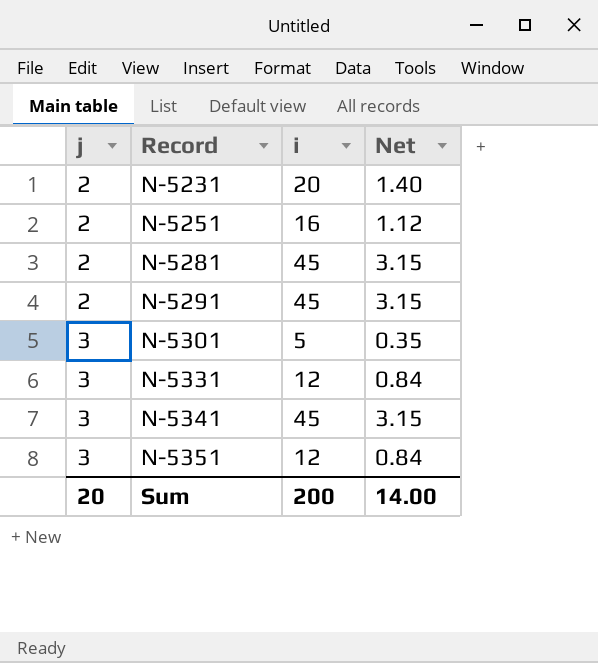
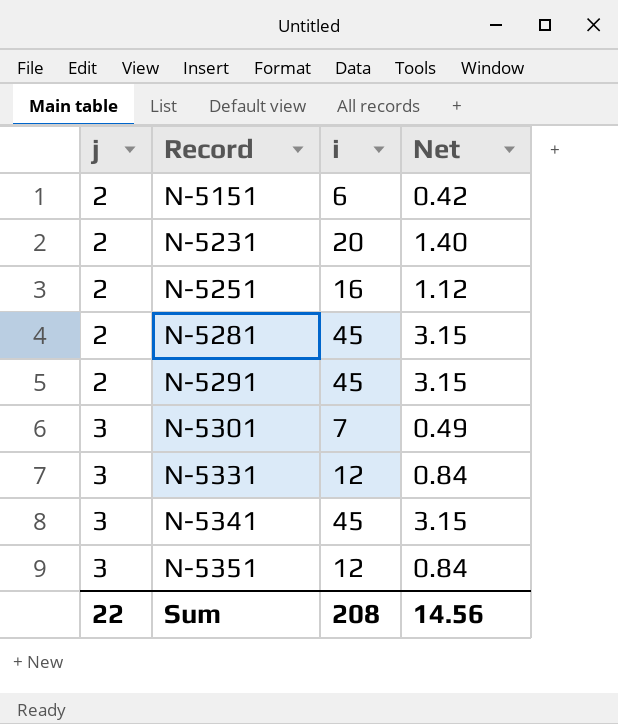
row N-5151: none -> 2 | 6 | 0.42
N-5301 | i: 5 -> 7
N-5301 | Net: 0.35 -> 0.49
Sum | j: 20 -> 22
Sum | i: 200 -> 208
Sum | Net: 14.00 -> 14.56

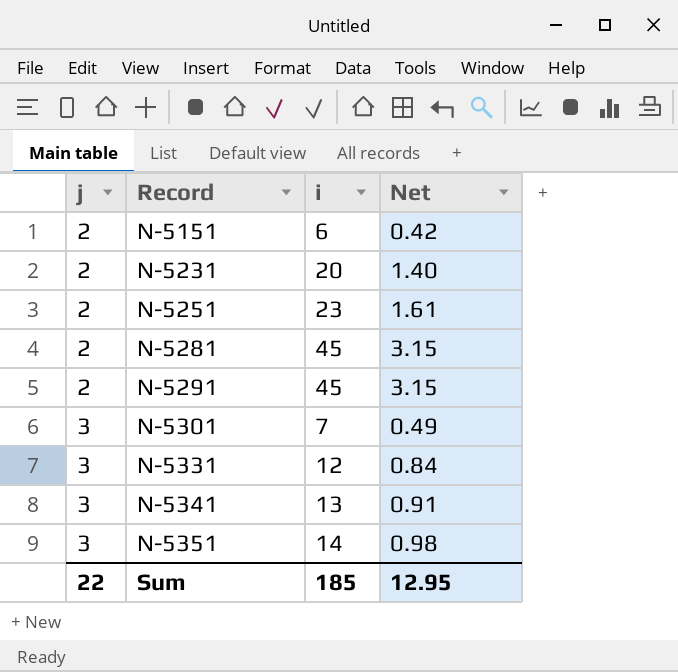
N-5251 | i: 16 -> 23
N-5251 | Net: 1.12 -> 1.61
N-5341 | i: 45 -> 13
N-5341 | Net: 3.15 -> 0.91
N-5351 | i: 12 -> 14
N-5351 | Net: 0.84 -> 0.98
Sum | i: 208 -> 185
Sum | Net: 14.56 -> 12.95

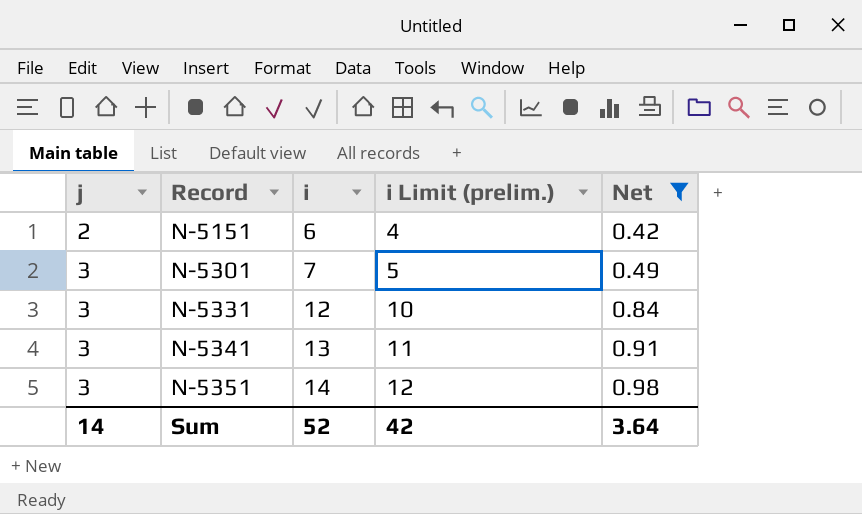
filter: none -> Net <= 0.98
column i Limit (prelim.) | formula: none -> [i] - 2
Sum | j: 22 -> 14
Sum | i: 185 -> 52
Sum | Net: 12.95 -> 3.64

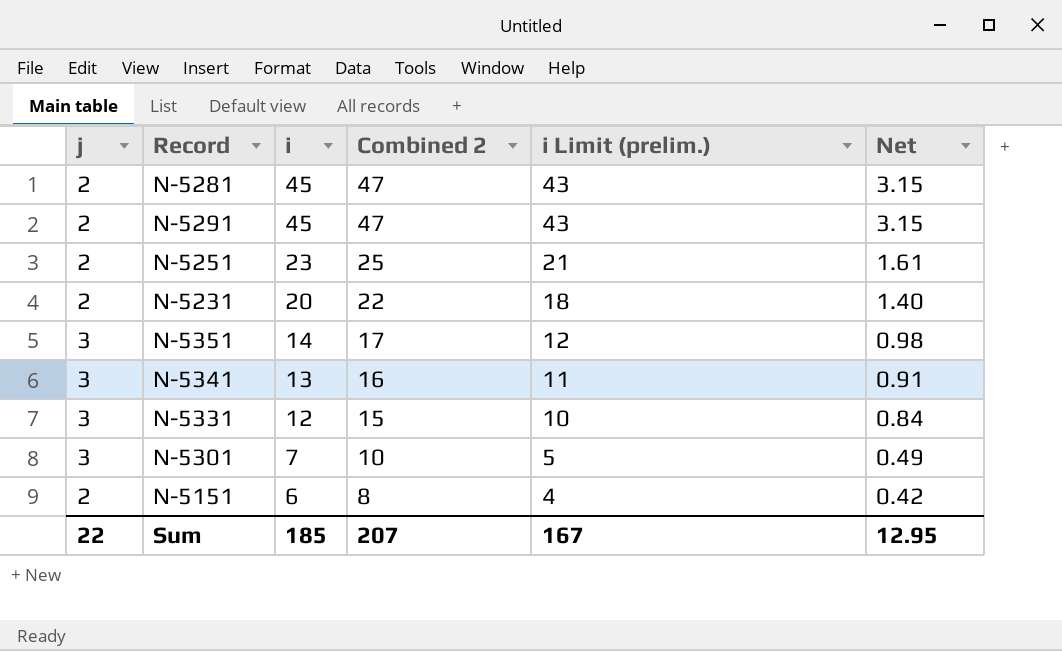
filter: Net <= 0.98 -> none
row order: j ascending -> i descending
column Combined 2 | formula: none -> [j] + [i]
Sum | j: 14 -> 22
Sum | i: 52 -> 185
Sum | i Limit (prelim.): 42 -> 167
Sum | Net: 3.64 -> 12.95

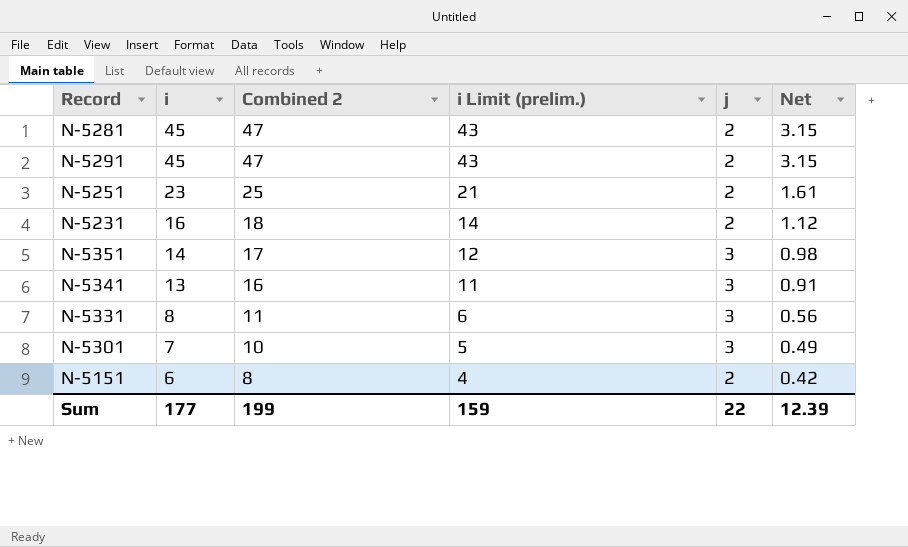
column j | position: 1 -> 5
N-5231 | i: 20 -> 16
N-5231 | Combined 2: 22 -> 18
N-5231 | i Limit (prelim.): 18 -> 14
N-5231 | Net: 1.40 -> 1.12
N-5331 | i: 12 -> 8
N-5331 | Combined 2: 15 -> 11
N-5331 | i Limit (prelim.): 10 -> 6
N-5331 | Net: 0.84 -> 0.56
Sum | i: 185 -> 177
Sum | Combined 2: 207 -> 199
Sum | i Limit (prelim.): 167 -> 159
Sum | Net: 12.95 -> 12.39

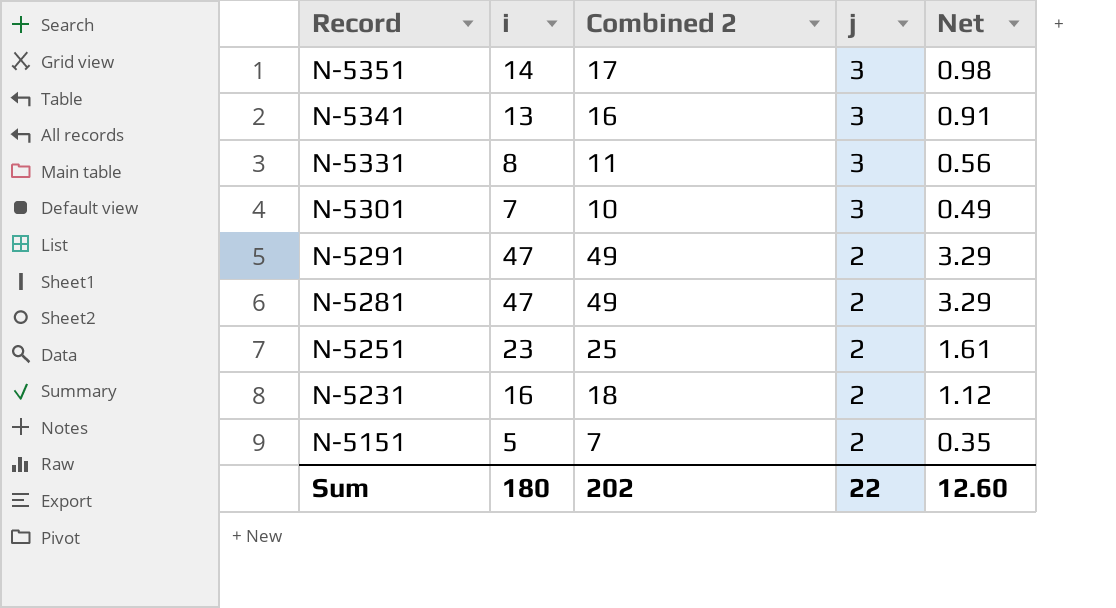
row order: i descending -> Record descending
column i Limit (prelim.) | formula: [i] - 2 -> none
N-5291 | i: 45 -> 47
N-5291 | Combined 2: 47 -> 49
N-5291 | Net: 3.15 -> 3.29
N-5281 | i: 45 -> 47
N-5281 | Combined 2: 47 -> 49
N-5281 | Net: 3.15 -> 3.29
N-5151 | i: 6 -> 5
N-5151 | Combined 2: 8 -> 7
N-5151 | Net: 0.42 -> 0.35
Sum | i: 177 -> 180
Sum | Combined 2: 199 -> 202
Sum | Net: 12.39 -> 12.60

